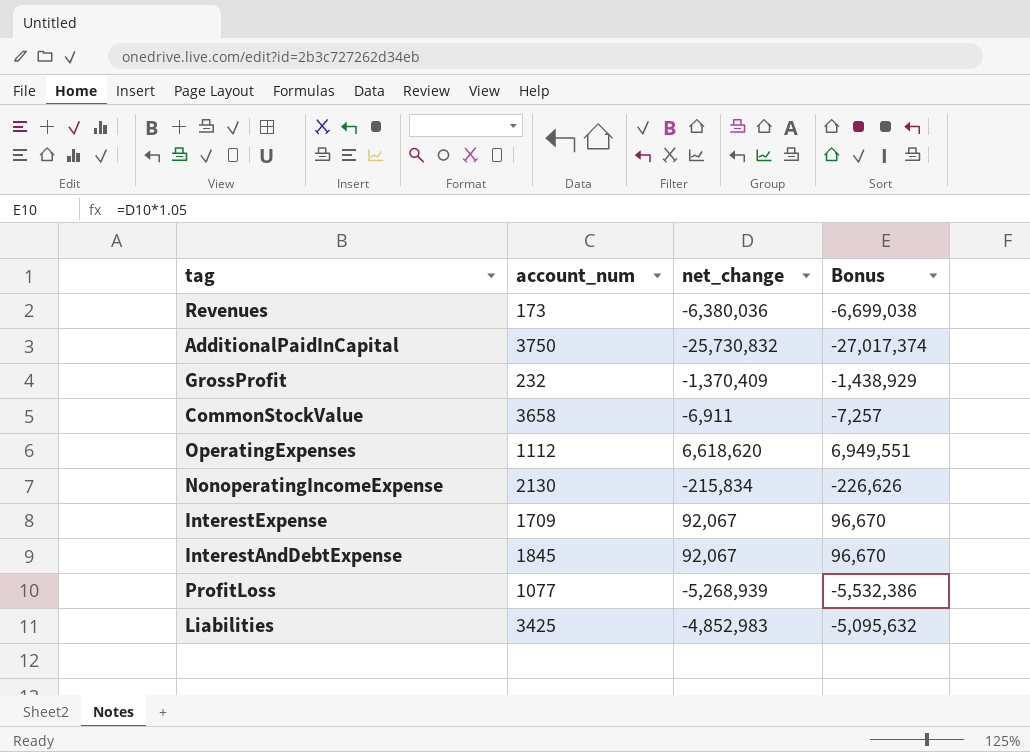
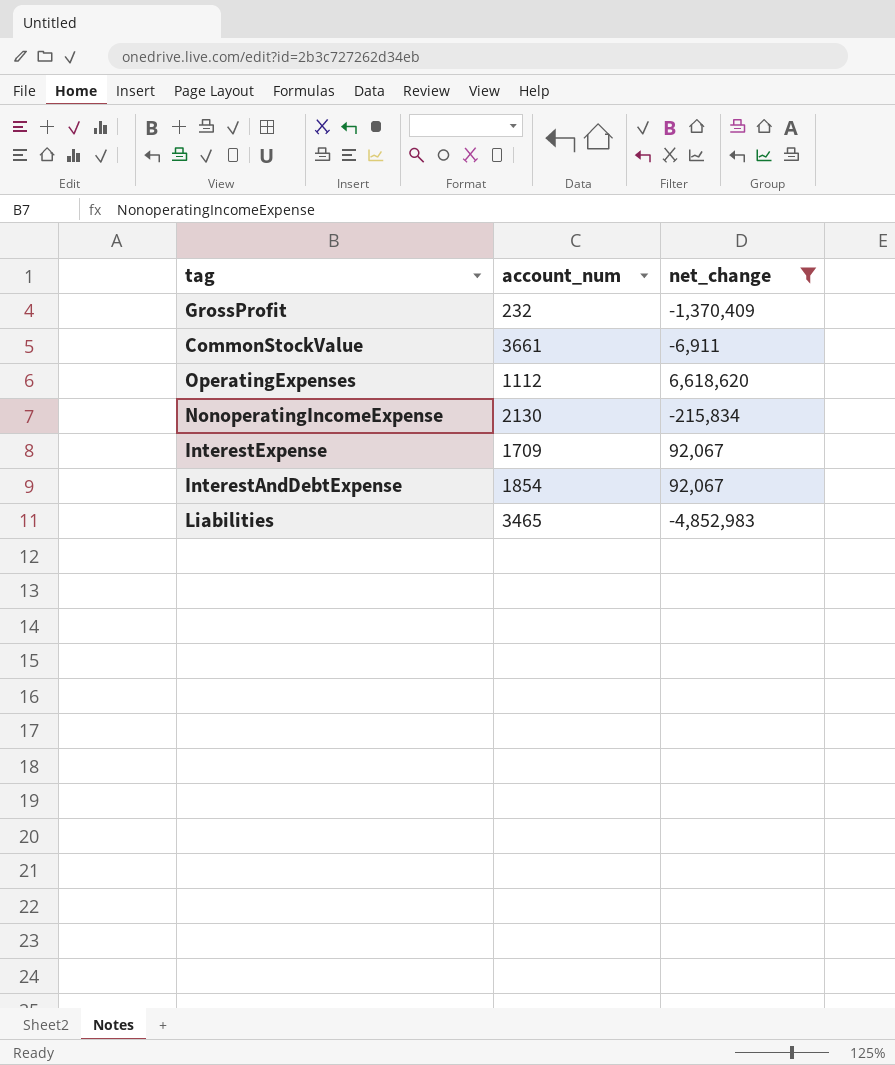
filter: none -> net_change >= -4,852,983
column Bonus | formula: [net_change] * 1.05 -> none
CommonStockValue | account_num: 3658 -> 3661
InterestAndDebtExpense | account_num: 1845 -> 1854
Liabilities | account_num: 3425 -> 3465

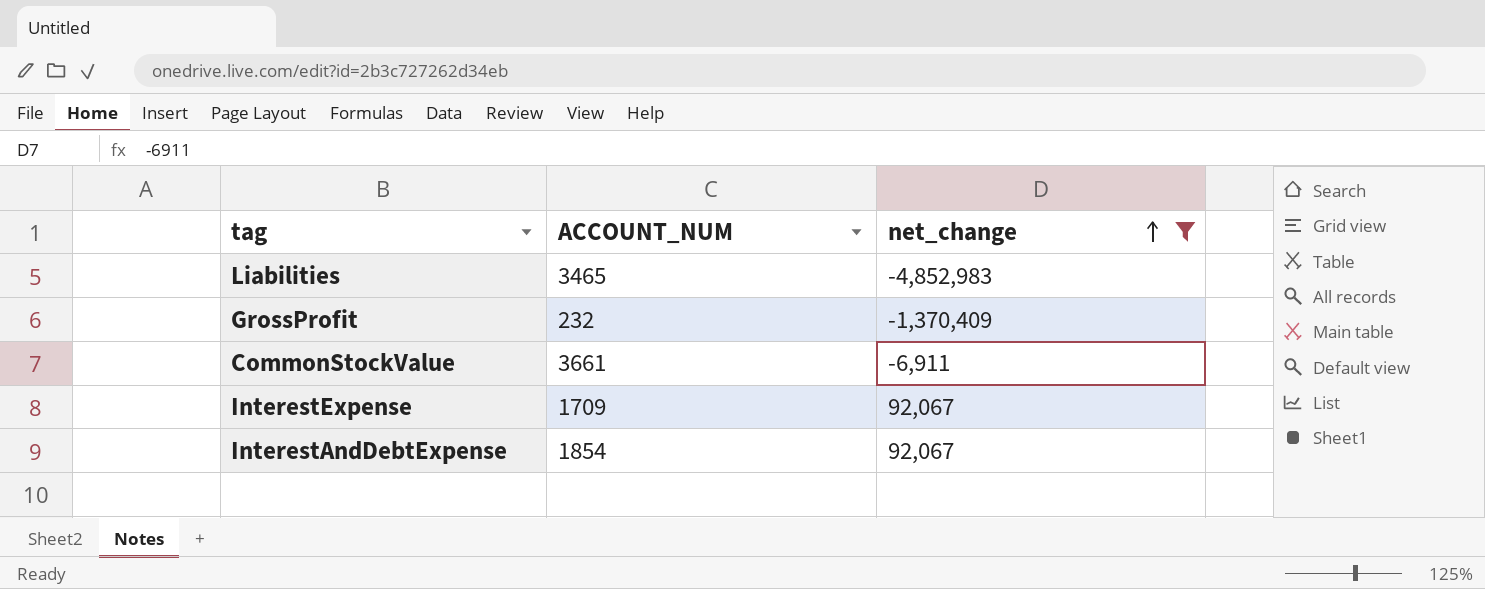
row order: none -> net_change ascending
column name: account_num -> ACCOUNT_NUM
row OperatingExpenses: 1112 | 6,618,620 -> none
row NonoperatingIncomeExpense: 2130 | -215,834 -> none

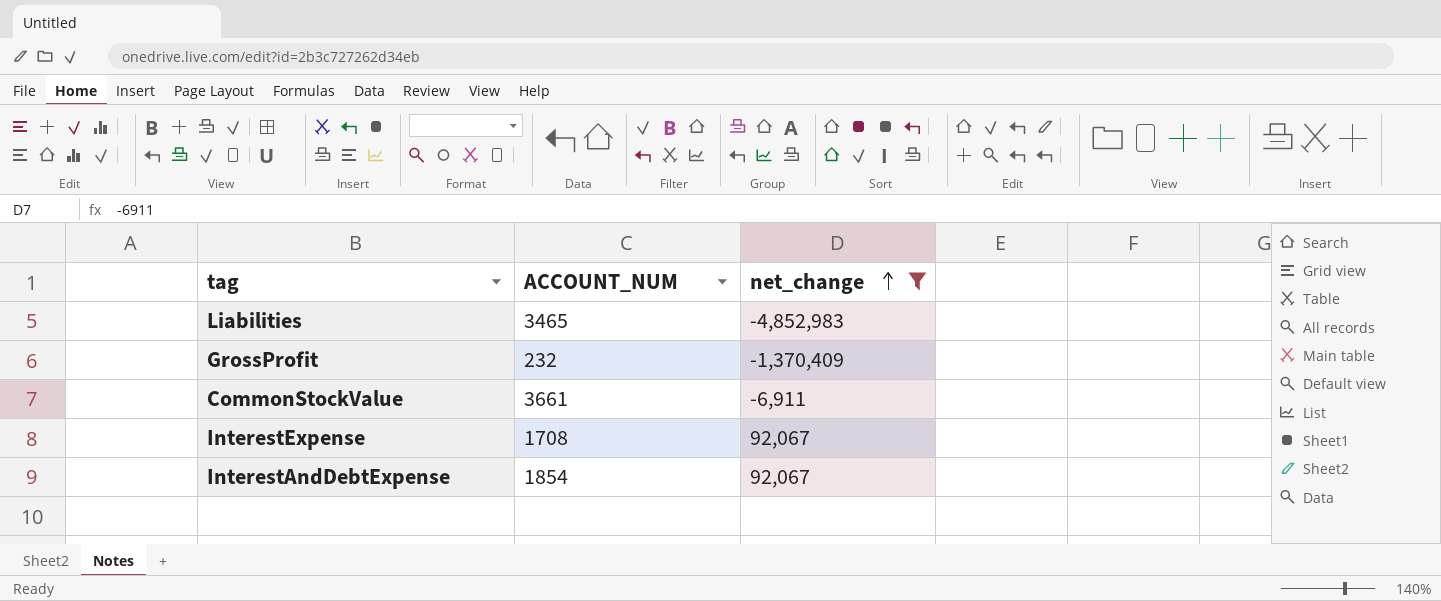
InterestExpense | ACCOUNT_NUM: 1709 -> 1708

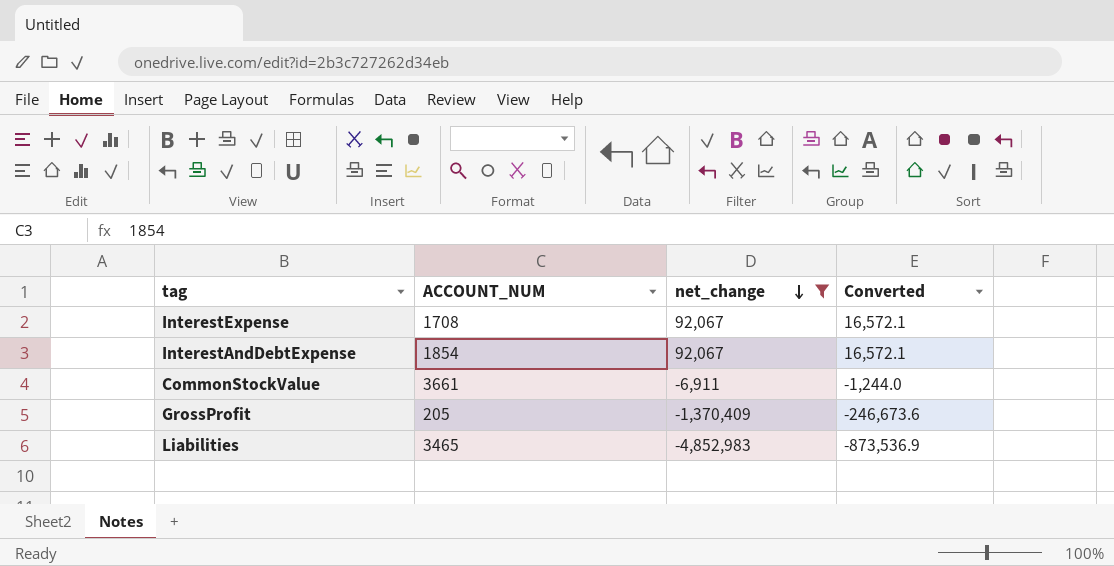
row order: net_change ascending -> net_change descending
column Converted | formula: none -> [net_change] * 0.18
GrossProfit | ACCOUNT_NUM: 232 -> 205

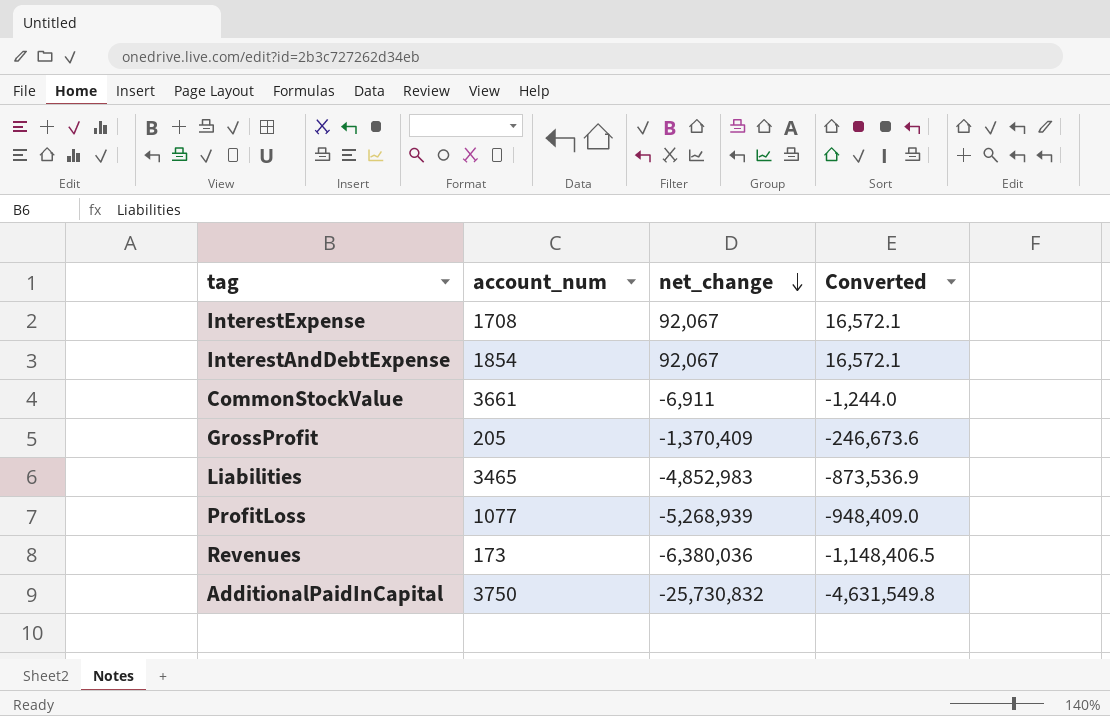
filter: net_change >= -4,852,983 -> none
column name: ACCOUNT_NUM -> account_num

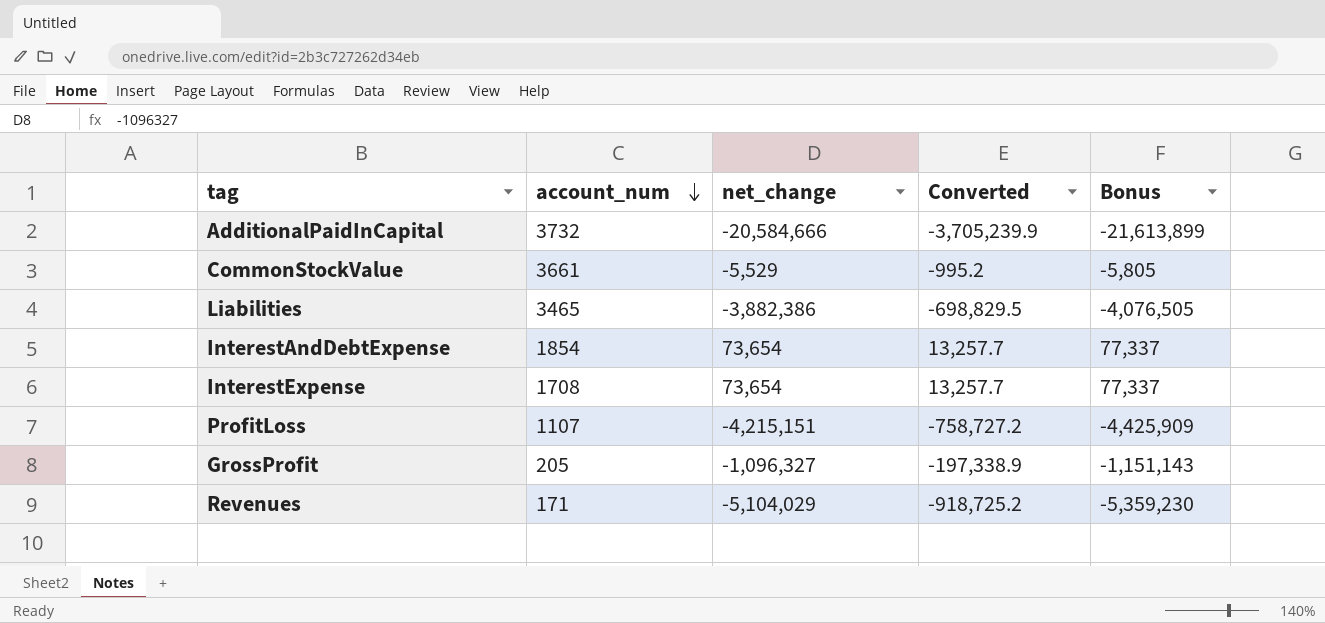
row order: net_change descending -> account_num descending
column Bonus | formula: none -> [net_change] * 1.05
AdditionalPaidInCapital | account_num: 3750 -> 3732
AdditionalPaidInCapital | net_change: -25,730,832 -> -20,584,666
AdditionalPaidInCapital | Converted: -4,631,549.8 -> -3,705,239.9
CommonStockValue | net_change: -6,911 -> -5,529
CommonStockValue | Converted: -1,244.0 -> -995.2
Liabilities | net_change: -4,852,983 -> -3,882,386
Liabilities | Converted: -873,536.9 -> -698,829.5
InterestAndDebtExpense | net_change: 92,067 -> 73,654
InterestAndDebtExpense | Converted: 16,572.1 -> 13,257.7
InterestExpense | net_change: 92,067 -> 73,654
InterestExpense | Converted: 16,572.1 -> 13,257.7
ProfitLoss | account_num: 1077 -> 1107
ProfitLoss | net_change: -5,268,939 -> -4,215,151
ProfitLoss | Converted: -948,409.0 -> -758,727.2
GrossProfit | net_change: -1,370,409 -> -1,096,327
GrossProfit | Converted: -246,673.6 -> -197,338.9
Revenues | account_num: 173 -> 171
Revenues | net_change: -6,380,036 -> -5,104,029
Revenues | Converted: -1,148,406.5 -> -918,725.2

